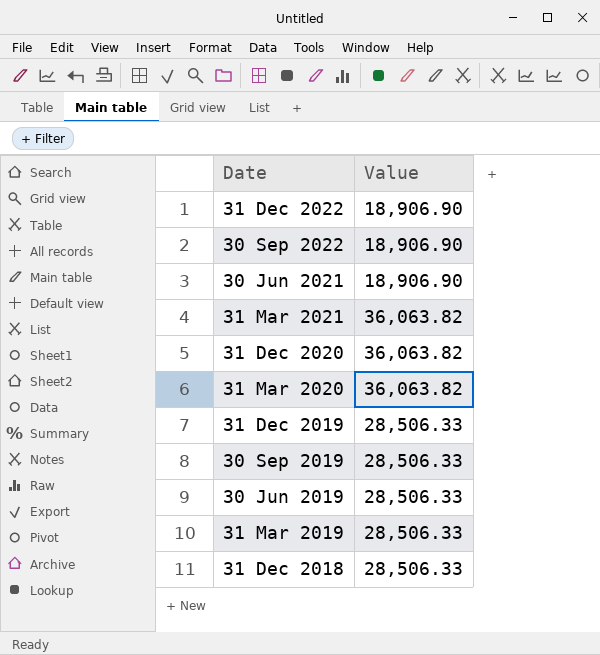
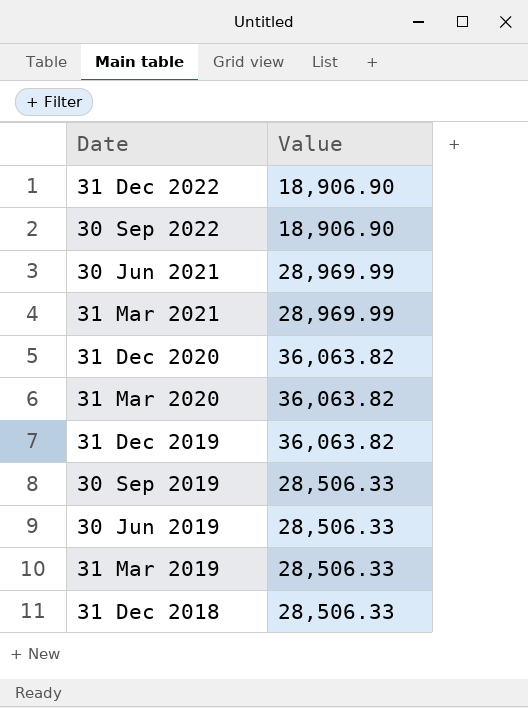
30 Jun 2021 | Value: 18,906.90 -> 28,969.99
31 Mar 2021 | Value: 36,063.82 -> 28,969.99
31 Dec 2019 | Value: 28,506.33 -> 36,063.82

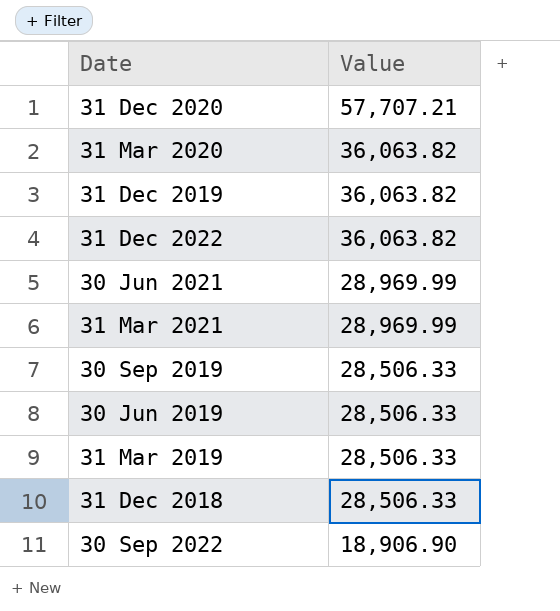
row order: Date descending -> Value descending
31 Dec 2020 | Value: 36,063.82 -> 57,707.21
31 Dec 2022 | Value: 18,906.90 -> 36,063.82

